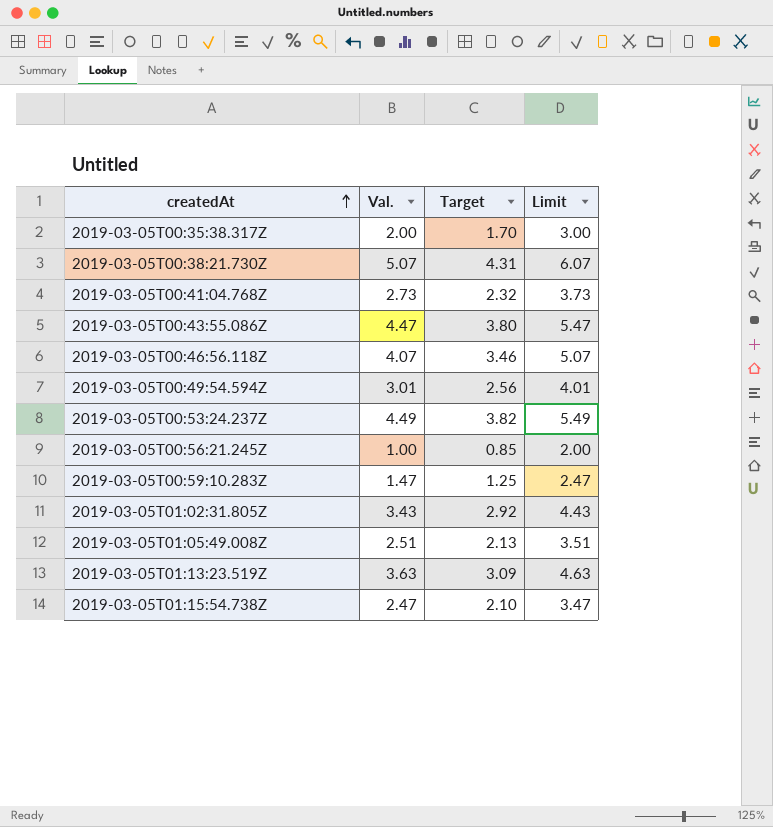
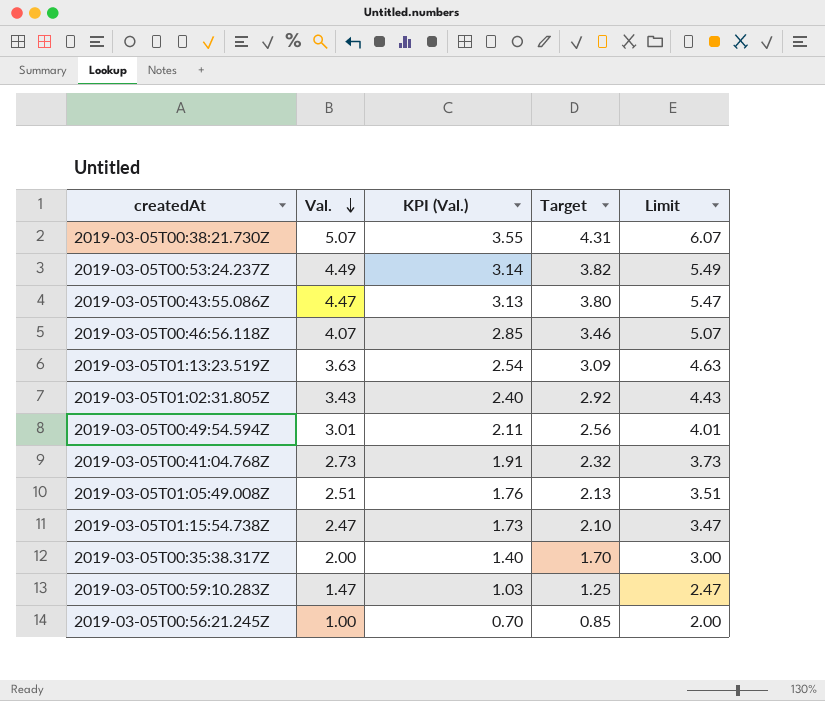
row order: createdAt ascending -> Val. descending
column KPI (Val.) | formula: none -> [Val.] * 0.7

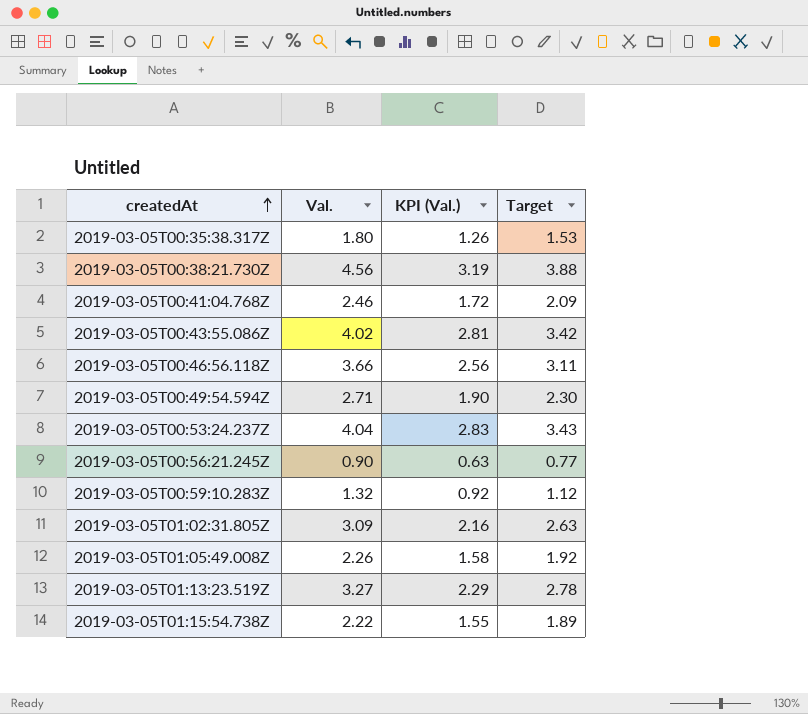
row order: Val. descending -> createdAt ascending
column Limit | formula: [Val.] + 1 -> none
2019-03-05T00:35:38.317Z | Val.: 2.00 -> 1.80
2019-03-05T00:35:38.317Z | KPI (Val.): 1.40 -> 1.26
2019-03-05T00:35:38.317Z | Target: 1.70 -> 1.53
2019-03-05T00:38:21.730Z | Val.: 5.07 -> 4.56
2019-03-05T00:38:21.730Z | KPI (Val.): 3.55 -> 3.19
2019-03-05T00:38:21.730Z | Target: 4.31 -> 3.88
2019-03-05T00:41:04.768Z | Val.: 2.73 -> 2.46
2019-03-05T00:41:04.768Z | KPI (Val.): 1.91 -> 1.72
2019-03-05T00:41:04.768Z | Target: 2.32 -> 2.09
2019-03-05T00:43:55.086Z | Val.: 4.47 -> 4.02
2019-03-05T00:43:55.086Z | KPI (Val.): 3.13 -> 2.81
2019-03-05T00:43:55.086Z | Target: 3.80 -> 3.42
2019-03-05T00:46:56.118Z | Val.: 4.07 -> 3.66
2019-03-05T00:46:56.118Z | KPI (Val.): 2.85 -> 2.56
2019-03-05T00:46:56.118Z | Target: 3.46 -> 3.11
2019-03-05T00:49:54.594Z | Val.: 3.01 -> 2.71
2019-03-05T00:49:54.594Z | KPI (Val.): 2.11 -> 1.90
2019-03-05T00:49:54.594Z | Target: 2.56 -> 2.30
2019-03-05T00:53:24.237Z | Val.: 4.49 -> 4.04
2019-03-05T00:53:24.237Z | KPI (Val.): 3.14 -> 2.83
2019-03-05T00:53:24.237Z | Target: 3.82 -> 3.43
2019-03-05T00:56:21.245Z | Val.: 1.00 -> 0.90
2019-03-05T00:56:21.245Z | KPI (Val.): 0.70 -> 0.63
2019-03-05T00:56:21.245Z | Target: 0.85 -> 0.77
2019-03-05T00:59:10.283Z | Val.: 1.47 -> 1.32
2019-03-05T00:59:10.283Z | KPI (Val.): 1.03 -> 0.92
2019-03-05T00:59:10.283Z | Target: 1.25 -> 1.12
2019-03-05T01:02:31.805Z | Val.: 3.43 -> 3.09
2019-03-05T01:02:31.805Z | KPI (Val.): 2.40 -> 2.16
2019-03-05T01:02:31.805Z | Target: 2.92 -> 2.63
2019-03-05T01:05:49.008Z | Val.: 2.51 -> 2.26
2019-03-05T01:05:49.008Z | KPI (Val.): 1.76 -> 1.58
2019-03-05T01:05:49.008Z | Target: 2.13 -> 1.92
2019-03-05T01:13:23.519Z | Val.: 3.63 -> 3.27
2019-03-05T01:13:23.519Z | KPI (Val.): 2.54 -> 2.29
2019-03-05T01:13:23.519Z | Target: 3.09 -> 2.78
2019-03-05T01:15:54.738Z | Val.: 2.47 -> 2.22
2019-03-05T01:15:54.738Z | KPI (Val.): 1.73 -> 1.55
2019-03-05T01:15:54.738Z | Target: 2.10 -> 1.89

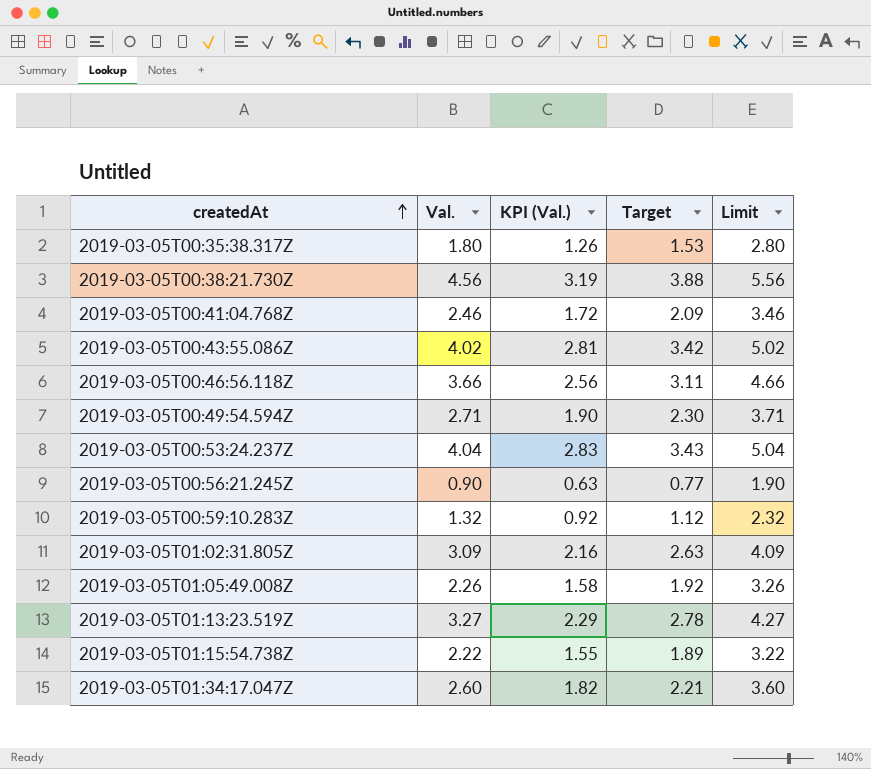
column Limit | formula: none -> [Val.] + 1
row 2019-03-05T01:34:17.047Z: none -> 2.60 | 1.82 | 2.21 | 3.60

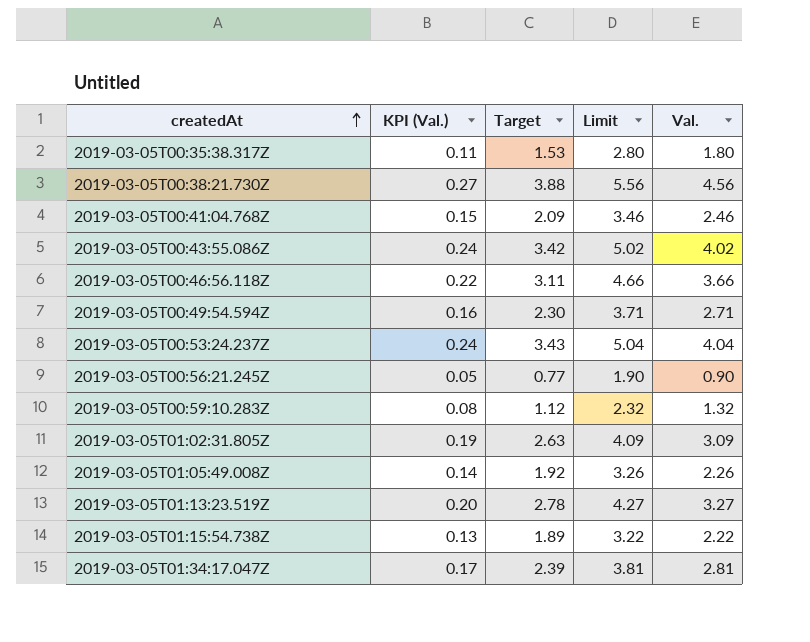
column KPI (Val.) | formula: [Val.] * 0.7 -> [Val.] * 0.06
column Val. | position: 2 -> 5
2019-03-05T01:34:17.047Z | Target: 2.21 -> 2.39
2019-03-05T01:34:17.047Z | Limit: 3.60 -> 3.81
2019-03-05T01:34:17.047Z | Val.: 2.60 -> 2.81

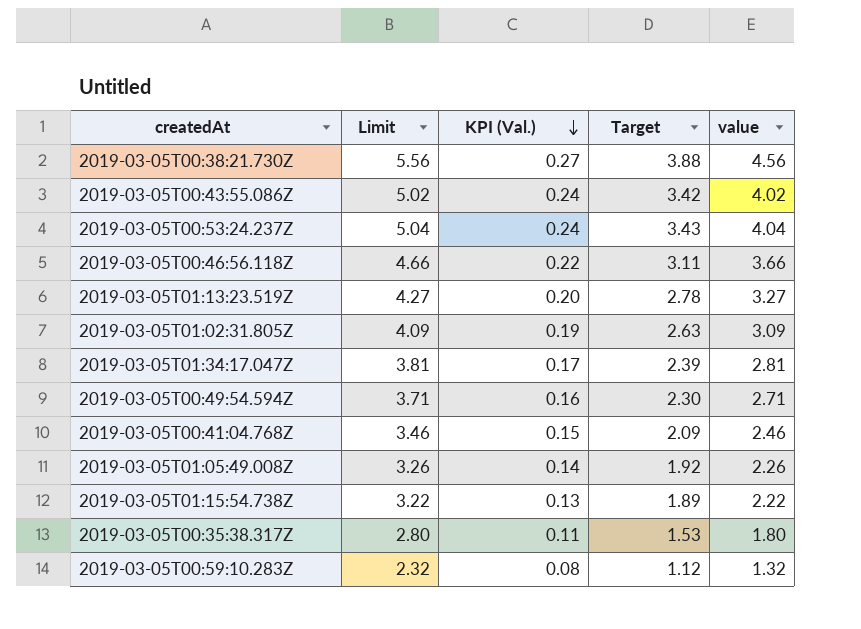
row order: createdAt ascending -> KPI (Val.) descending
column Limit | position: 4 -> 2
column name: Val. -> value
row 2019-03-05T00:56:21.245Z: 0.05 | 0.77 | 1.90 | 0.90 -> none

